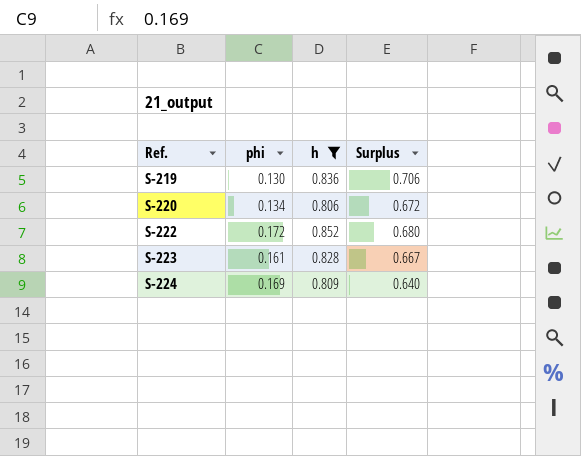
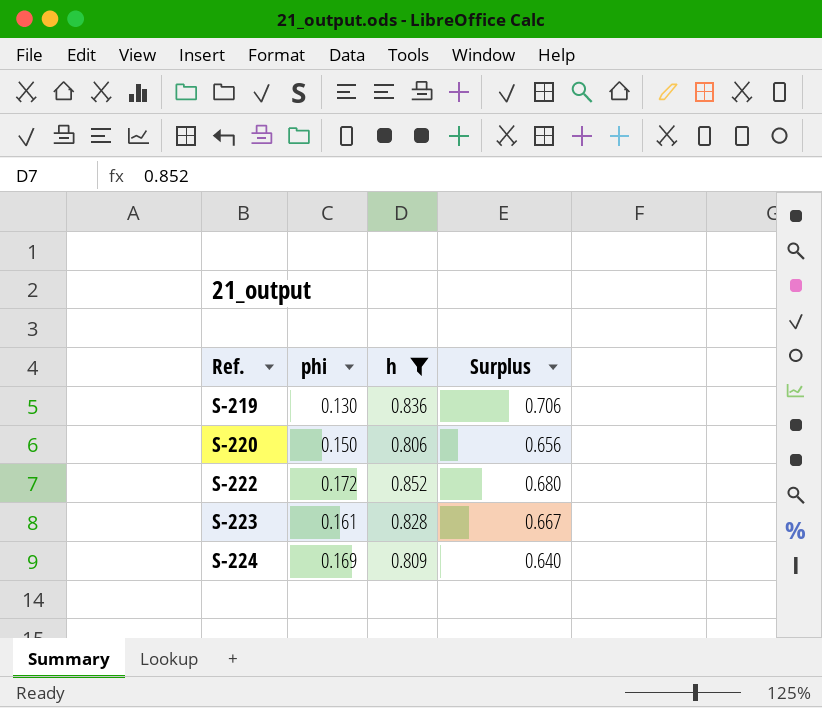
S-220 | phi: 0.134 -> 0.150
S-220 | Surplus: 0.672 -> 0.656

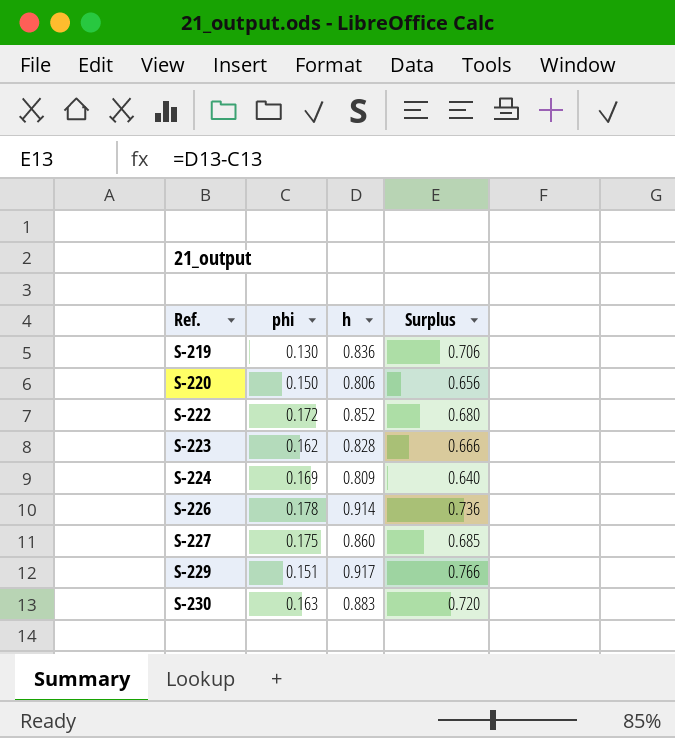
filter: h <= 0.852 -> none
S-223 | phi: 0.161 -> 0.162
S-223 | Surplus: 0.667 -> 0.666

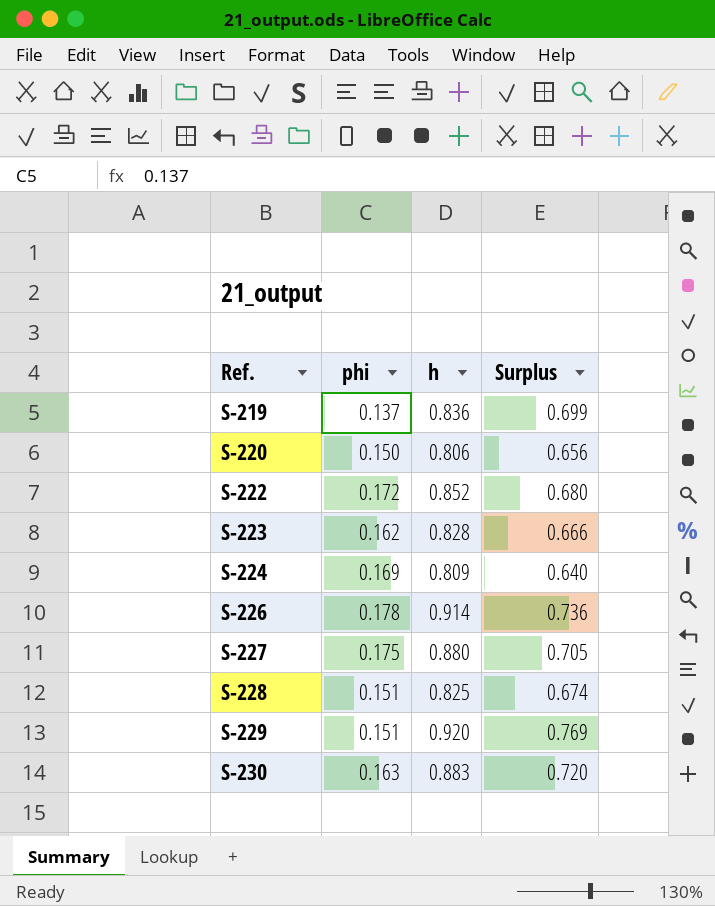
S-219 | phi: 0.130 -> 0.137
S-219 | Surplus: 0.706 -> 0.699
S-227 | h: 0.860 -> 0.880
S-227 | Surplus: 0.685 -> 0.705
row S-228: none -> 0.151 | 0.825 | 0.674
S-229 | h: 0.917 -> 0.920
S-229 | Surplus: 0.766 -> 0.769

